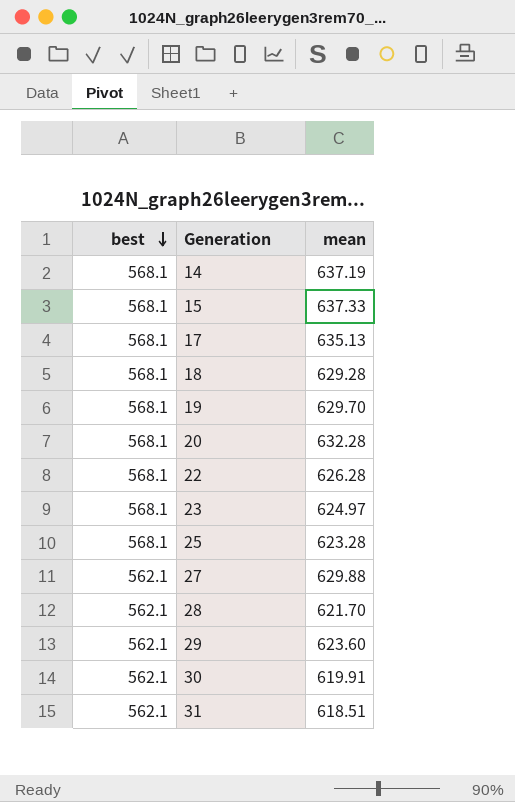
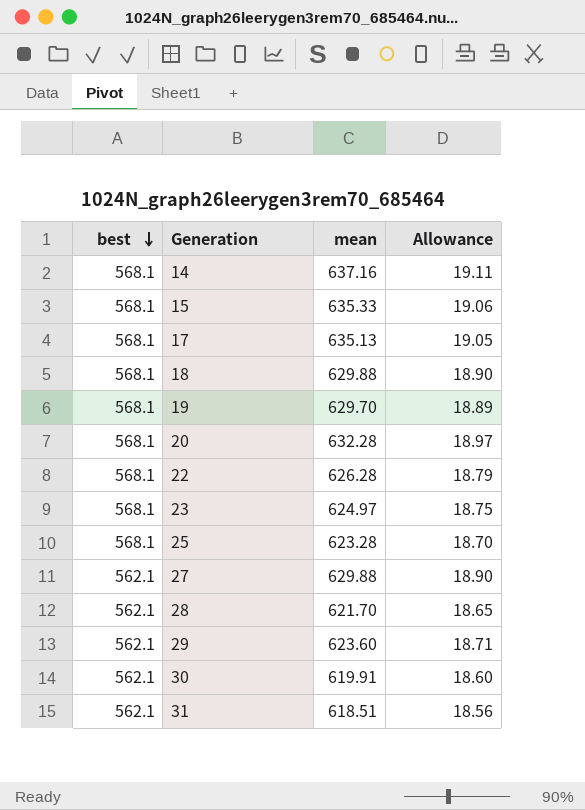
column Allowance | formula: none -> [mean] * 0.03
14 | mean: 637.19 -> 637.16
15 | mean: 637.33 -> 635.33
18 | mean: 629.28 -> 629.88

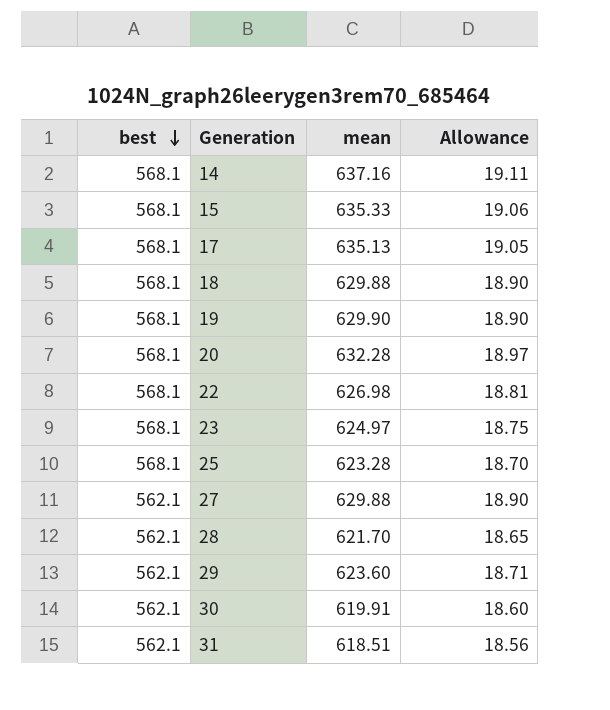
19 | mean: 629.70 -> 629.90
19 | Allowance: 18.89 -> 18.90
22 | mean: 626.28 -> 626.98
22 | Allowance: 18.79 -> 18.81

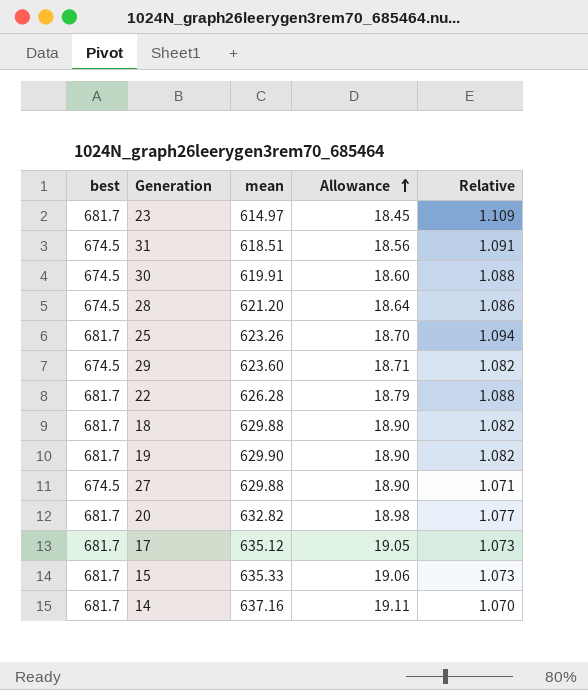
row order: best descending -> Allowance ascending
column Relative | formula: none -> [best] / [mean]
23 | best: 568.1 -> 681.7
23 | mean: 624.97 -> 614.97
23 | Allowance: 18.75 -> 18.45
31 | best: 562.1 -> 674.5
30 | best: 562.1 -> 674.5
28 | best: 562.1 -> 674.5
28 | mean: 621.70 -> 621.20
28 | Allowance: 18.65 -> 18.64
25 | best: 568.1 -> 681.7
25 | mean: 623.28 -> 623.26
29 | best: 562.1 -> 674.5
22 | best: 568.1 -> 681.7
22 | mean: 626.98 -> 626.28
22 | Allowance: 18.81 -> 18.79
18 | best: 568.1 -> 681.7
19 | best: 568.1 -> 681.7
27 | best: 562.1 -> 674.5
20 | best: 568.1 -> 681.7
20 | mean: 632.28 -> 632.82
20 | Allowance: 18.97 -> 18.98
17 | best: 568.1 -> 681.7
17 | mean: 635.13 -> 635.12
15 | best: 568.1 -> 681.7
14 | best: 568.1 -> 681.7

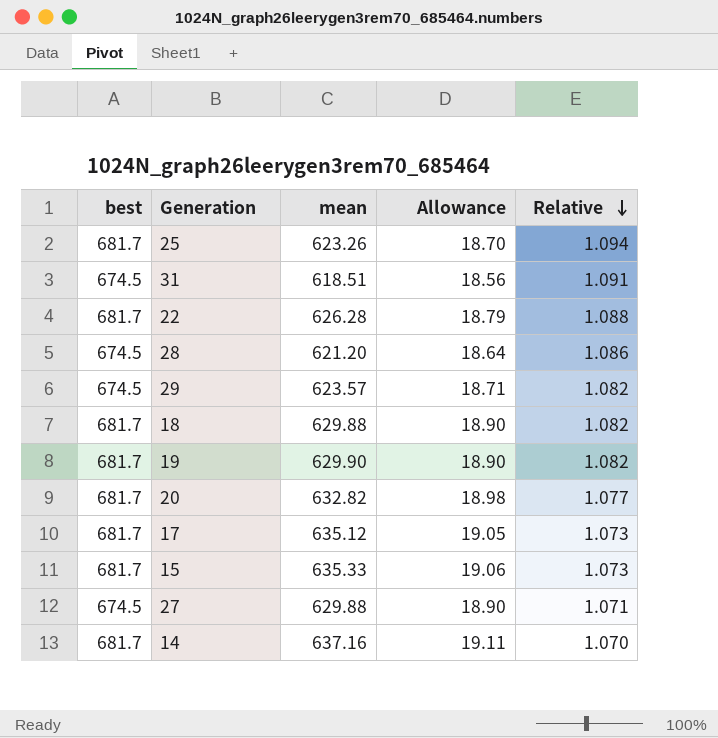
row order: Allowance ascending -> Relative descending
row 23: 681.7 | 614.97 | 18.45 | 1.109 -> none
row 30: 674.5 | 619.91 | 18.60 | 1.088 -> none
29 | mean: 623.60 -> 623.57

